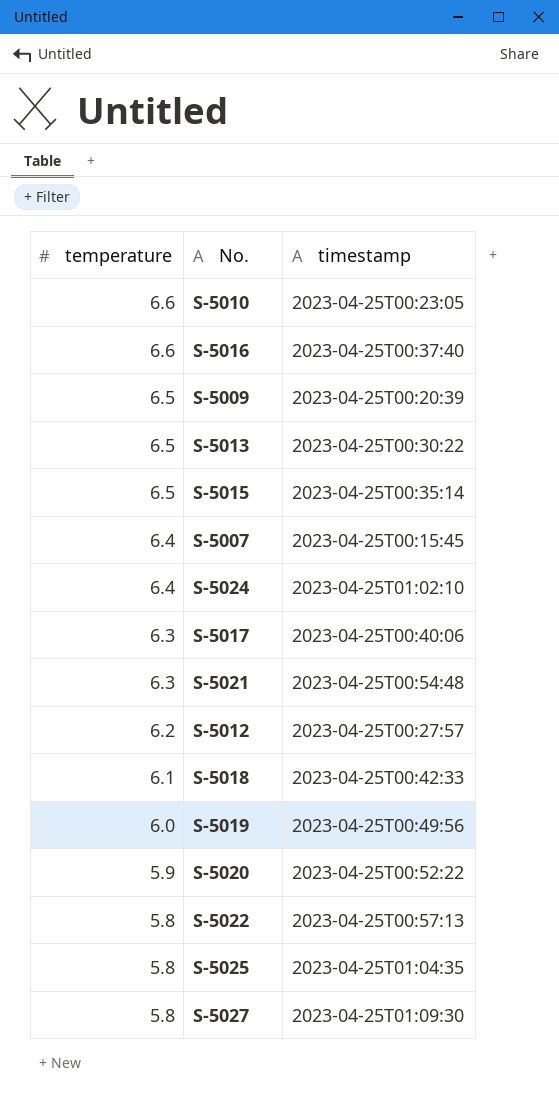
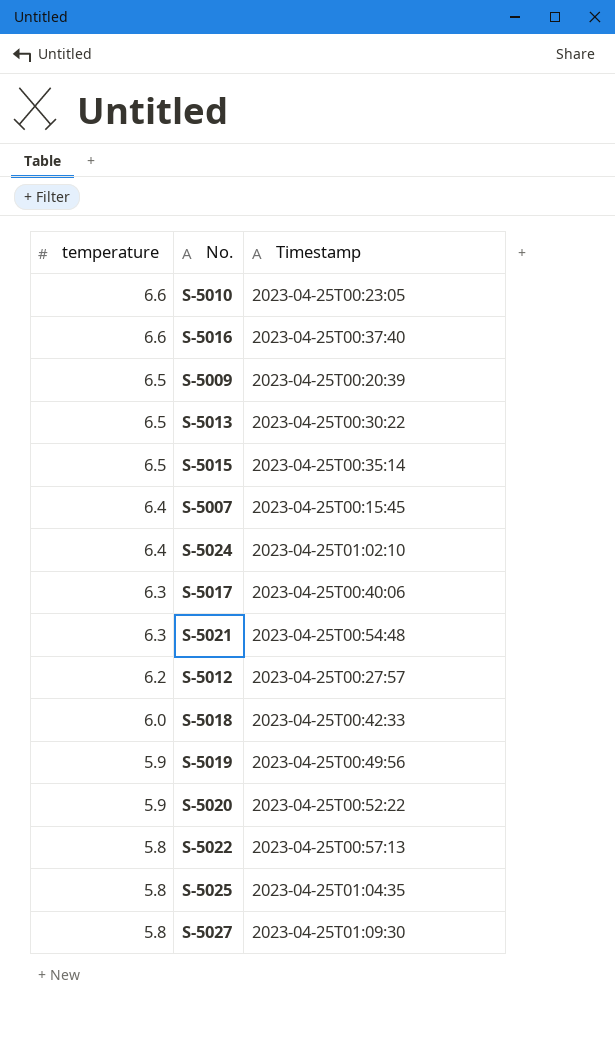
column name: timestamp -> Timestamp
S-5018 | temperature: 6.1 -> 6.0
S-5019 | temperature: 6.0 -> 5.9

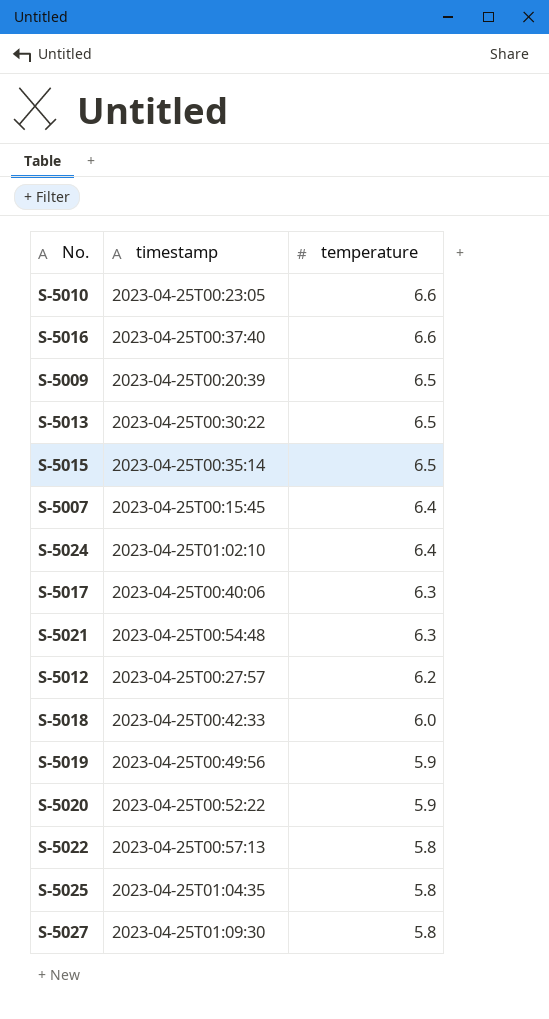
column name: Timestamp -> timestamp
column temperature | position: 1 -> 3

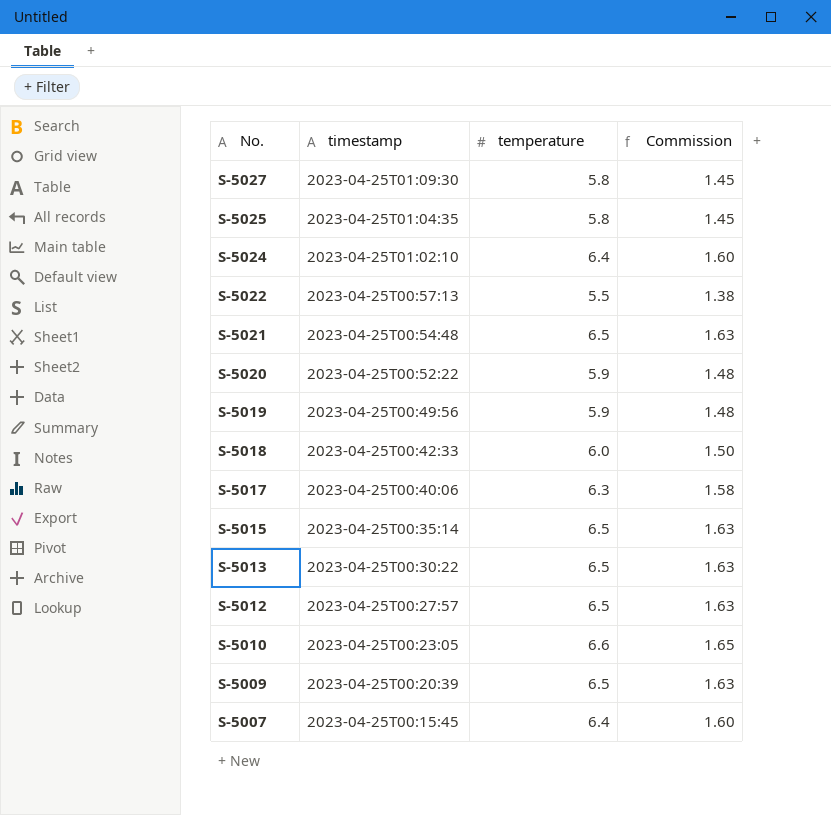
row order: temperature descending -> No. descending
column Commission | formula: none -> [temperature] * 0.25
row S-5016: 2023-04-25T00:37:40 | 6.6 -> none
S-5022 | temperature: 5.8 -> 5.5
S-5021 | temperature: 6.3 -> 6.5
S-5012 | temperature: 6.2 -> 6.5

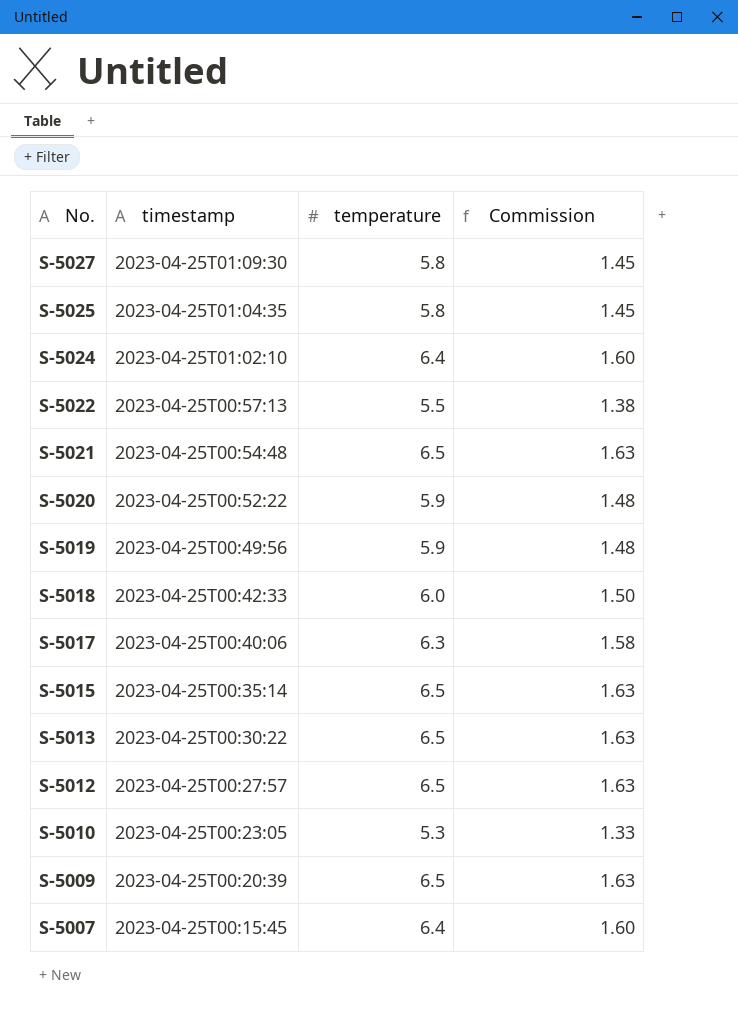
S-5010 | temperature: 6.6 -> 5.3
S-5010 | Commission: 1.65 -> 1.33

